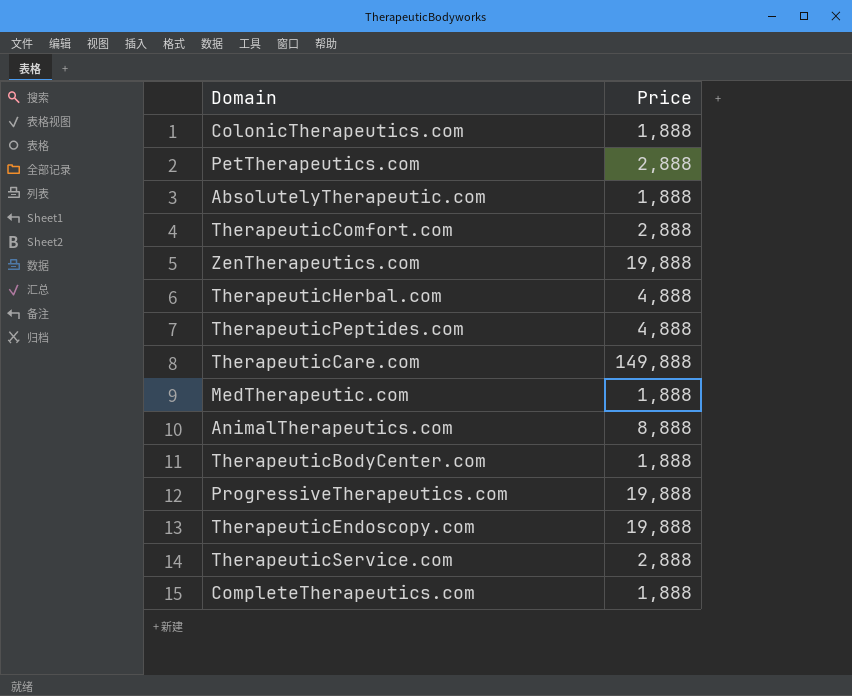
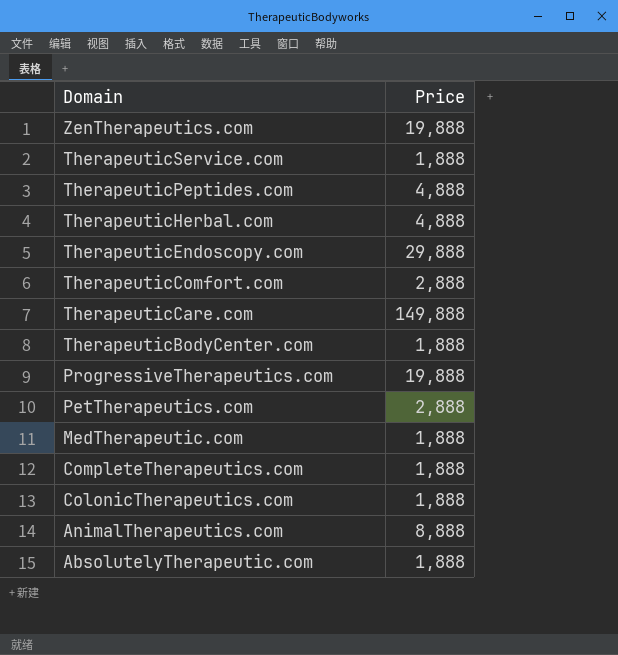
row order: none -> Domain descending
TherapeuticService.com | Price: 2,888 -> 1,888
TherapeuticEndoscopy.com | Price: 19,888 -> 29,888

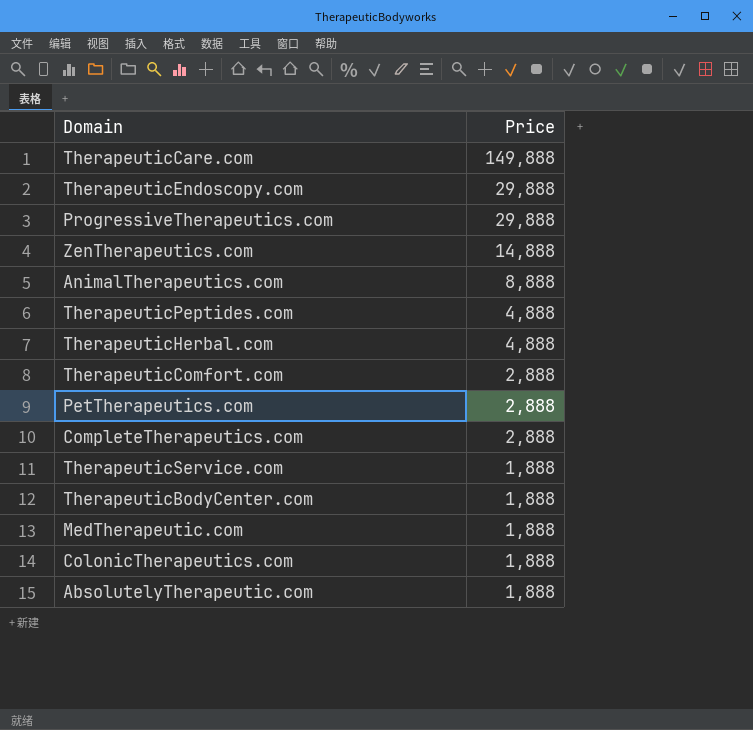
row order: Domain descending -> Price descending
ProgressiveTherapeutics.com | Price: 19,888 -> 29,888
ZenTherapeutics.com | Price: 19,888 -> 14,888
CompleteTherapeutics.com | Price: 1,888 -> 2,888

